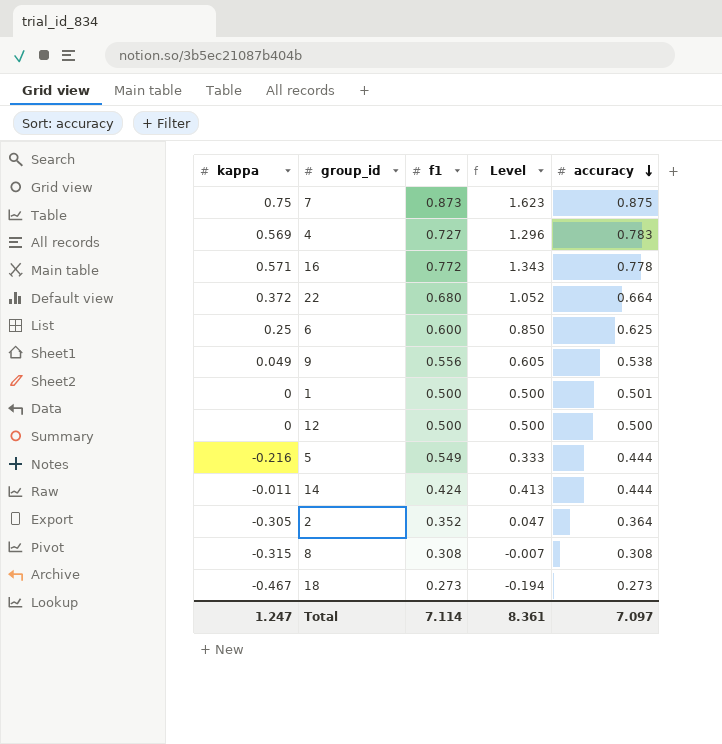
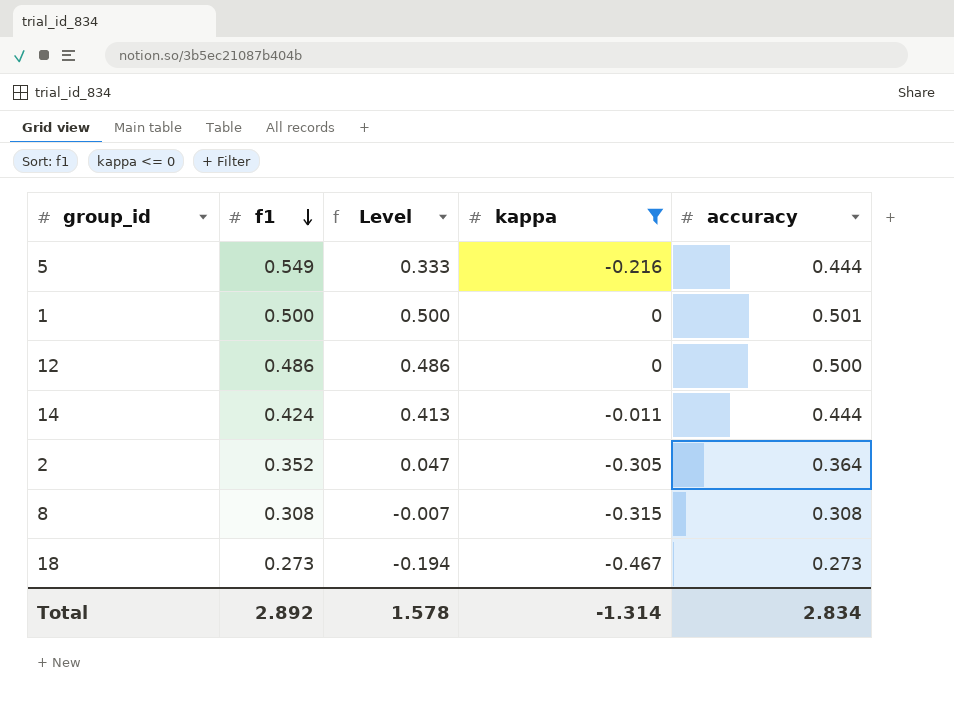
filter: none -> kappa <= 0
row order: accuracy descending -> f1 descending
column kappa | position: 1 -> 4
12 | f1: 0.500 -> 0.486
12 | Level: 0.500 -> 0.486
Total | f1: 7.114 -> 2.892
Total | Level: 8.361 -> 1.578
Total | kappa: 1.247 -> -1.314
Total | accuracy: 7.097 -> 2.834

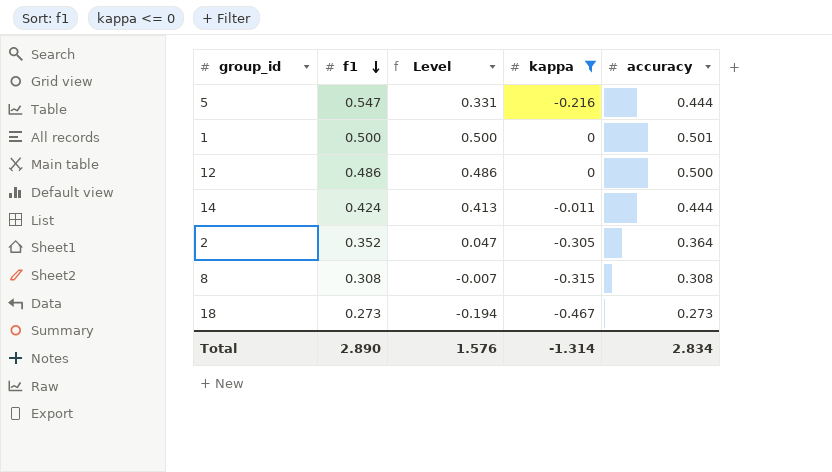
5 | f1: 0.549 -> 0.547
5 | Level: 0.333 -> 0.331
Total | f1: 2.892 -> 2.890
Total | Level: 1.578 -> 1.576

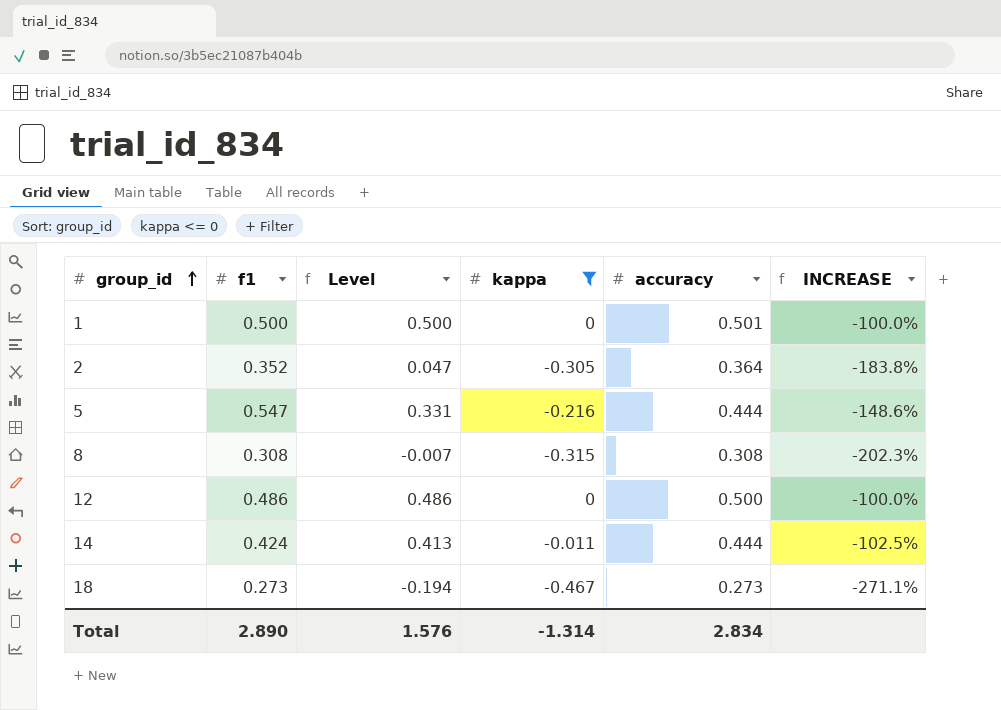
row order: f1 descending -> group_id ascending
column INCREASE | formula: none -> ([kappa] - [accuracy]) / [accuracy]

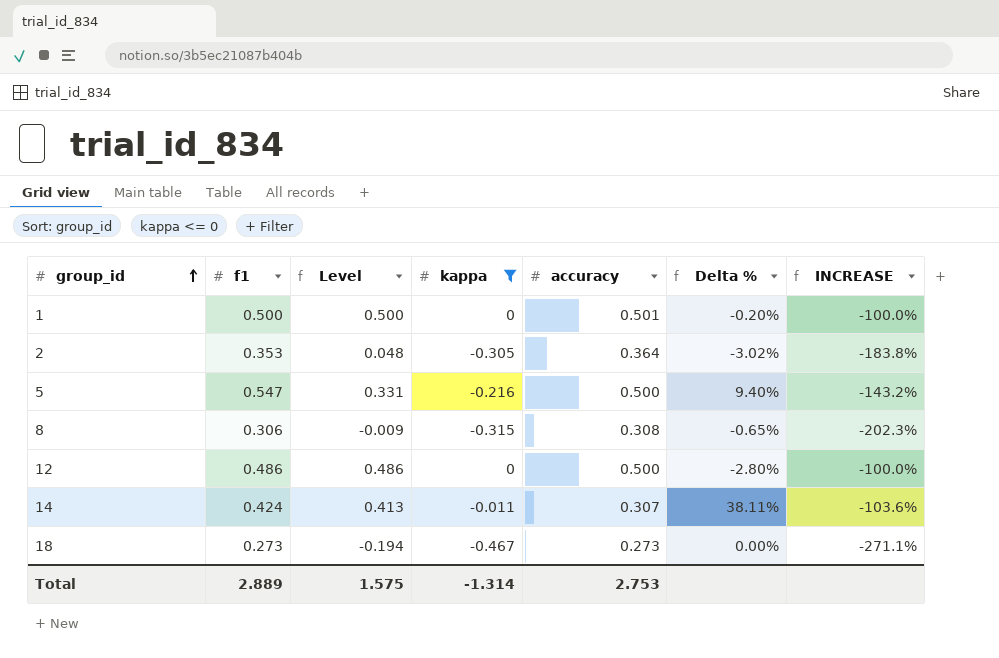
column Delta % | formula: none -> ([f1] - [accuracy]) / [accuracy]
2 | f1: 0.352 -> 0.353
2 | Level: 0.047 -> 0.048
5 | accuracy: 0.444 -> 0.500
5 | INCREASE: -148.6% -> -143.2%
8 | f1: 0.308 -> 0.306
8 | Level: -0.007 -> -0.009
14 | accuracy: 0.444 -> 0.307
14 | INCREASE: -102.5% -> -103.6%
Total | f1: 2.890 -> 2.889
Total | Level: 1.576 -> 1.575
Total | accuracy: 2.834 -> 2.753

